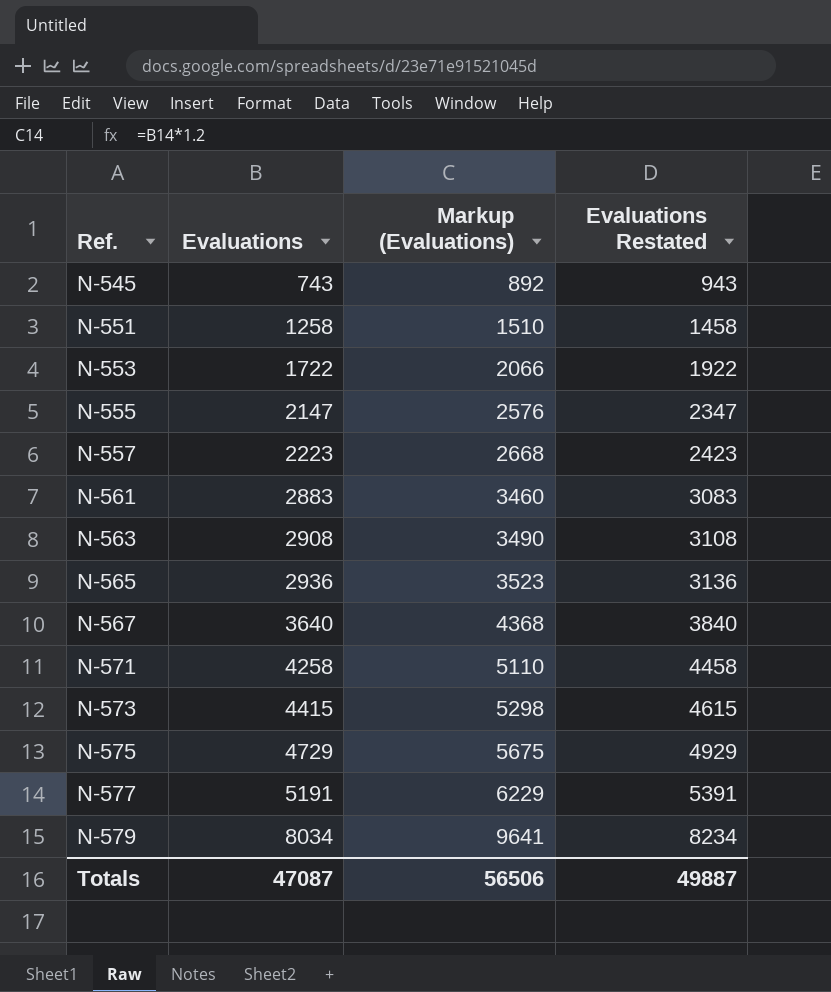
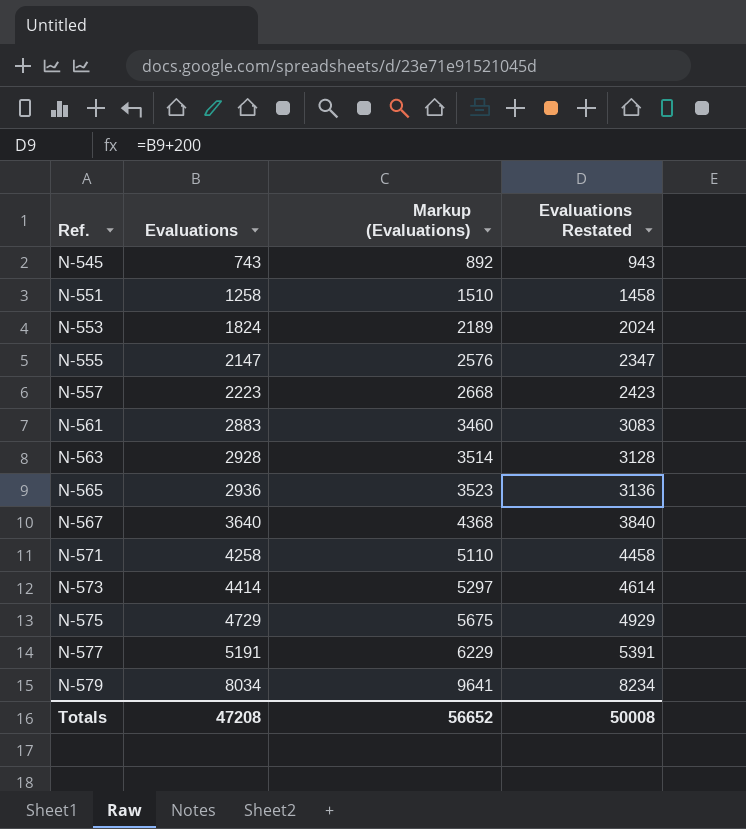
N-553 | Evaluations: 1722 -> 1824
N-553 | Markup (Evaluations): 2066 -> 2189
N-553 | Evaluations Restated: 1922 -> 2024
N-563 | Evaluations: 2908 -> 2928
N-563 | Markup (Evaluations): 3490 -> 3514
N-563 | Evaluations Restated: 3108 -> 3128
N-573 | Evaluations: 4415 -> 4414
N-573 | Markup (Evaluations): 5298 -> 5297
N-573 | Evaluations Restated: 4615 -> 4614
Totals | Evaluations: 47087 -> 47208
Totals | Markup (Evaluations): 56506 -> 56652
Totals | Evaluations Restated: 49887 -> 50008

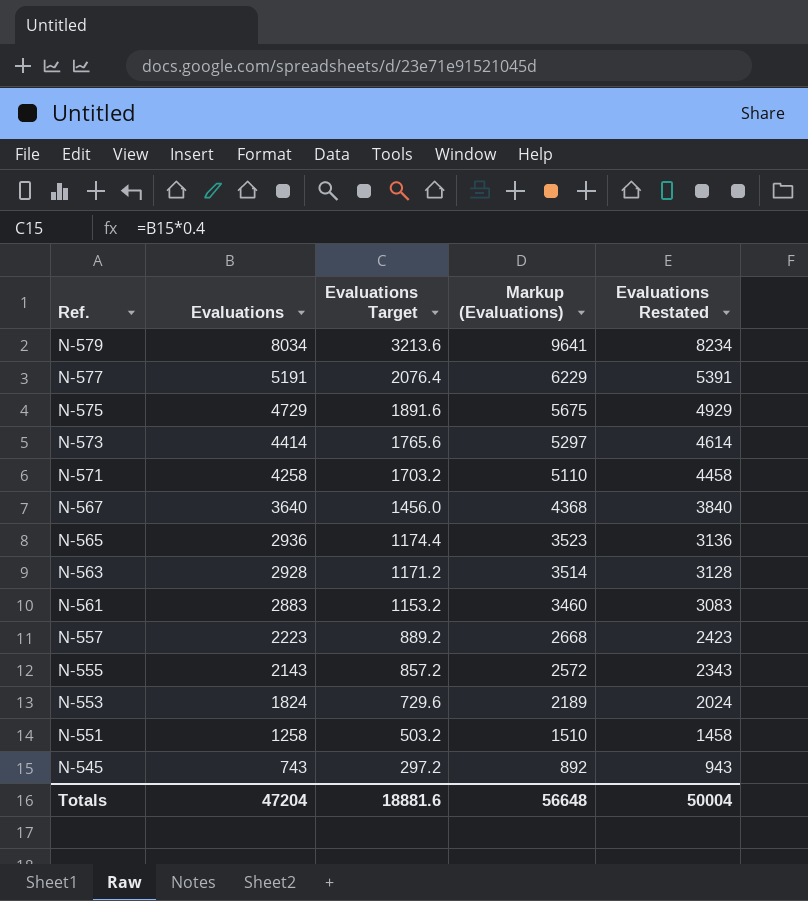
row order: Ref. ascending -> Ref. descending
column Evaluations Target | formula: none -> [Evaluations] * 0.4
N-555 | Evaluations: 2147 -> 2143
N-555 | Markup (Evaluations): 2576 -> 2572
N-555 | Evaluations Restated: 2347 -> 2343
Totals | Evaluations: 47208 -> 47204
Totals | Markup (Evaluations): 56652 -> 56648
Totals | Evaluations Restated: 50008 -> 50004

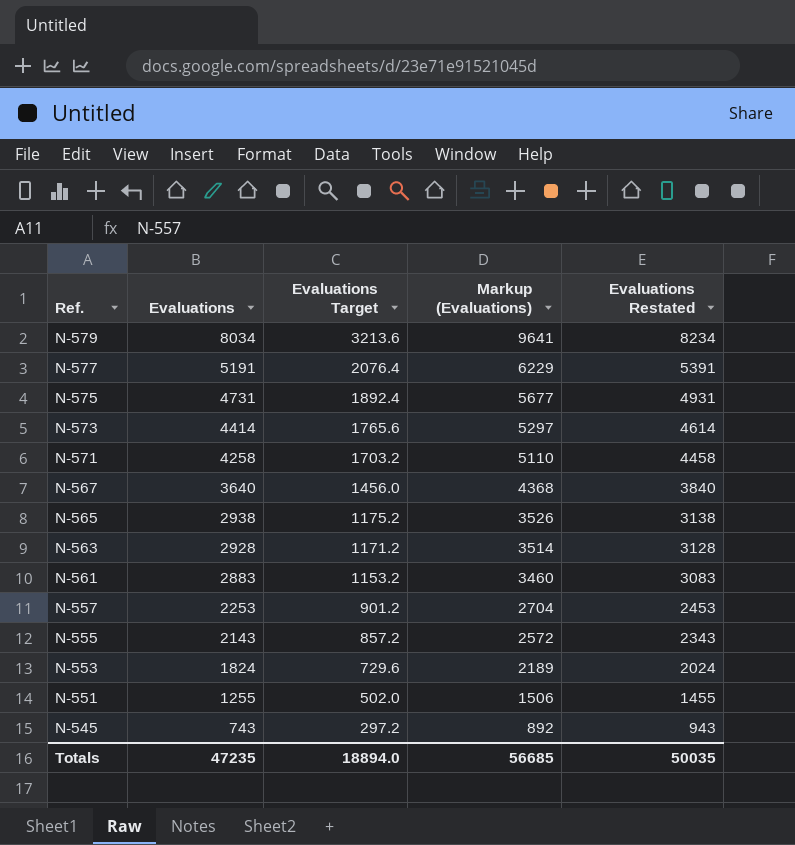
N-575 | Evaluations: 4729 -> 4731
N-575 | Evaluations Target: 1891.6 -> 1892.4
N-575 | Markup (Evaluations): 5675 -> 5677
N-575 | Evaluations Restated: 4929 -> 4931
N-565 | Evaluations: 2936 -> 2938
N-565 | Evaluations Target: 1174.4 -> 1175.2
N-565 | Markup (Evaluations): 3523 -> 3526
N-565 | Evaluations Restated: 3136 -> 3138
N-557 | Evaluations: 2223 -> 2253
N-557 | Evaluations Target: 889.2 -> 901.2
N-557 | Markup (Evaluations): 2668 -> 2704
N-557 | Evaluations Restated: 2423 -> 2453
N-551 | Evaluations: 1258 -> 1255
N-551 | Evaluations Target: 503.2 -> 502.0
N-551 | Markup (Evaluations): 1510 -> 1506
N-551 | Evaluations Restated: 1458 -> 1455
Totals | Evaluations: 47204 -> 47235
Totals | Evaluations Target: 18881.6 -> 18894.0
Totals | Markup (Evaluations): 56648 -> 56685
Totals | Evaluations Restated: 50004 -> 50035

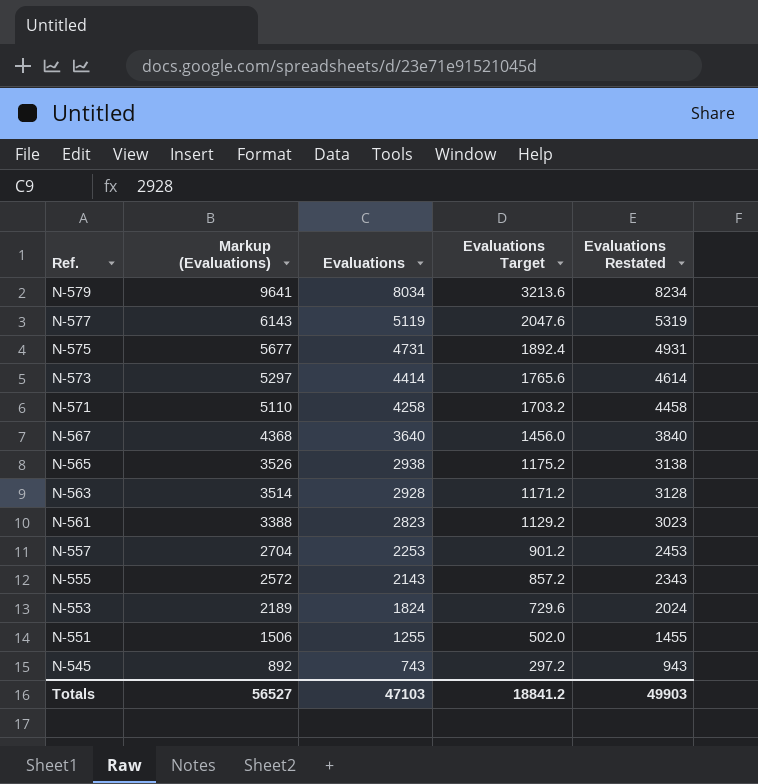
column Markup (Evaluations) | position: 4 -> 2
N-577 | Markup (Evaluations): 6229 -> 6143
N-577 | Evaluations: 5191 -> 5119
N-577 | Evaluations Target: 2076.4 -> 2047.6
N-577 | Evaluations Restated: 5391 -> 5319
N-561 | Markup (Evaluations): 3460 -> 3388
N-561 | Evaluations: 2883 -> 2823
N-561 | Evaluations Target: 1153.2 -> 1129.2
N-561 | Evaluations Restated: 3083 -> 3023
Totals | Markup (Evaluations): 56685 -> 56527
Totals | Evaluations: 47235 -> 47103
Totals | Evaluations Target: 18894.0 -> 18841.2
Totals | Evaluations Restated: 50035 -> 49903

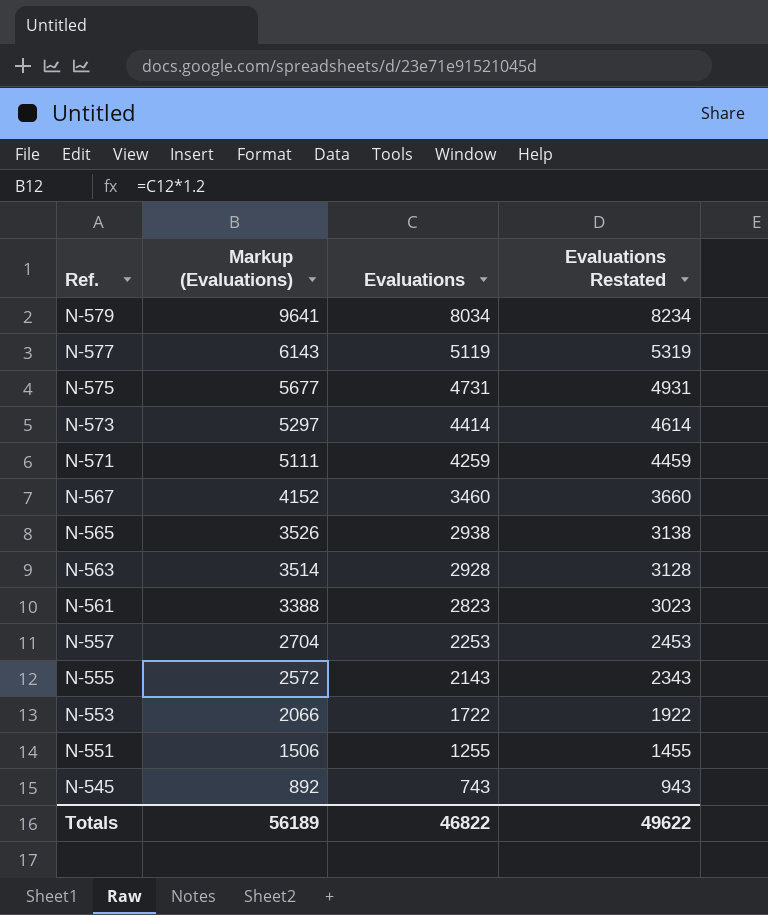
column Evaluations Target | formula: [Evaluations] * 0.4 -> none
N-571 | Markup (Evaluations): 5110 -> 5111
N-571 | Evaluations: 4258 -> 4259
N-571 | Evaluations Restated: 4458 -> 4459
N-567 | Markup (Evaluations): 4368 -> 4152
N-567 | Evaluations: 3640 -> 3460
N-567 | Evaluations Restated: 3840 -> 3660
N-553 | Markup (Evaluations): 2189 -> 2066
N-553 | Evaluations: 1824 -> 1722
N-553 | Evaluations Restated: 2024 -> 1922
Totals | Markup (Evaluations): 56527 -> 56189
Totals | Evaluations: 47103 -> 46822
Totals | Evaluations Restated: 49903 -> 49622

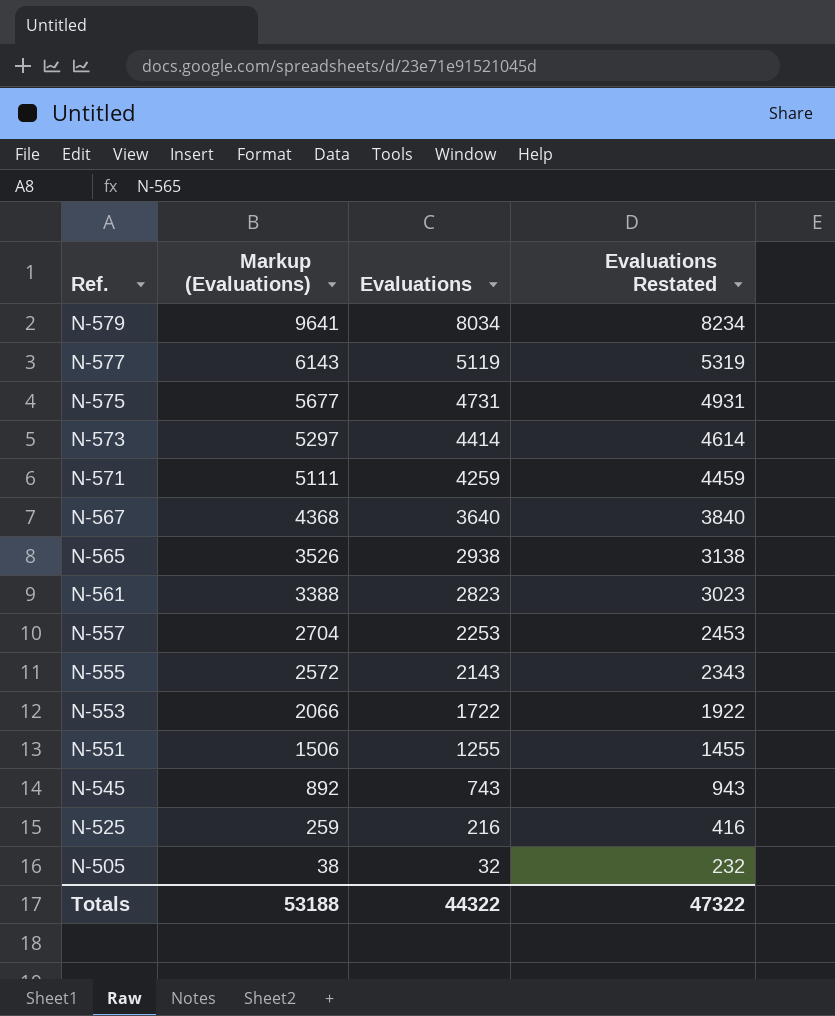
row N-563: 3514 | 2928 | 3128 -> none
N-567 | Markup (Evaluations): 4152 -> 4368
N-567 | Evaluations: 3460 -> 3640
N-567 | Evaluations Restated: 3660 -> 3840
row N-525: none -> 259 | 216 | 416
row N-505: none -> 38 | 32 | 232
Totals | Markup (Evaluations): 56189 -> 53188
Totals | Evaluations: 46822 -> 44322
Totals | Evaluations Restated: 49622 -> 47322

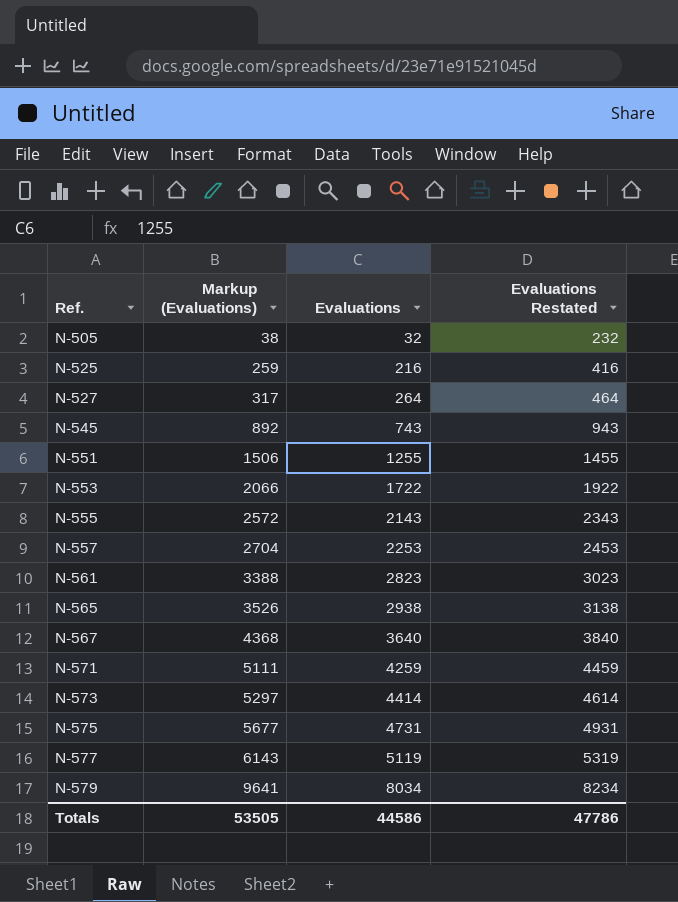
row order: Ref. descending -> Ref. ascending
row N-527: none -> 317 | 264 | 464
Totals | Markup (Evaluations): 53188 -> 53505
Totals | Evaluations: 44322 -> 44586
Totals | Evaluations Restated: 47322 -> 47786

